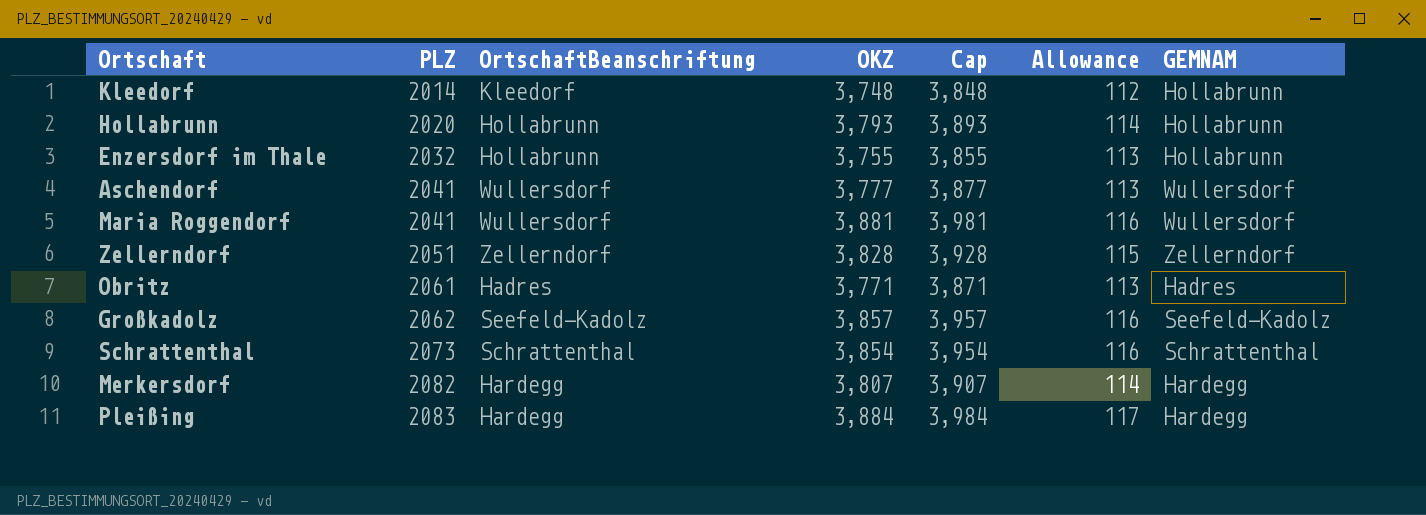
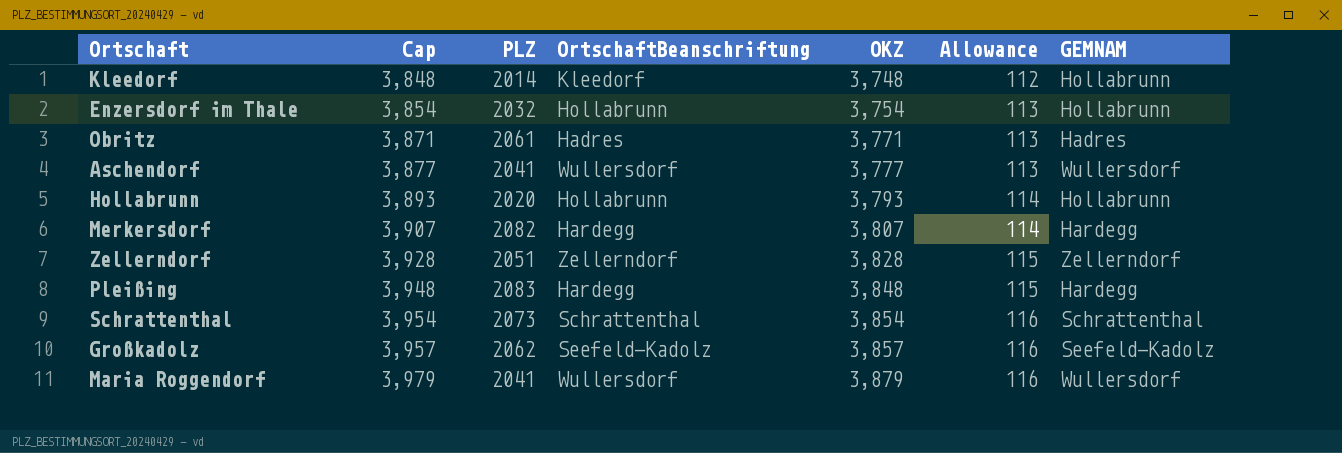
row order: PLZ ascending -> Cap ascending
column Cap | position: 5 -> 2
Enzersdorf im Thale | Cap: 3,855 -> 3,854
Enzersdorf im Thale | OKZ: 3,755 -> 3,754
Pleißing | Cap: 3,984 -> 3,948
Pleißing | OKZ: 3,884 -> 3,848
Pleißing | Allowance: 117 -> 115
Maria Roggendorf | Cap: 3,981 -> 3,979
Maria Roggendorf | OKZ: 3,881 -> 3,879

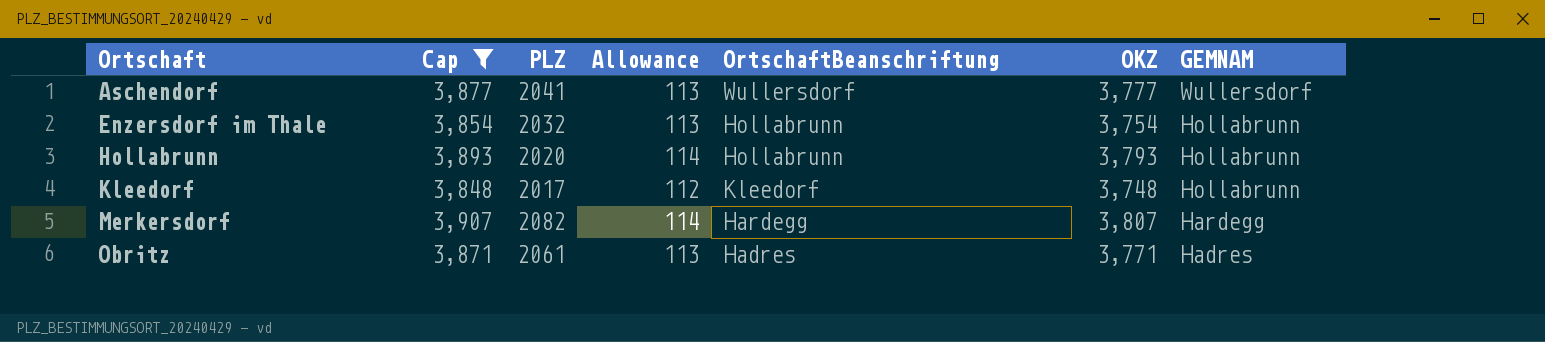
filter: none -> Cap <= 3,907
row order: Cap ascending -> Ortschaft ascending
column Allowance | position: 6 -> 4
Kleedorf | PLZ: 2014 -> 2017

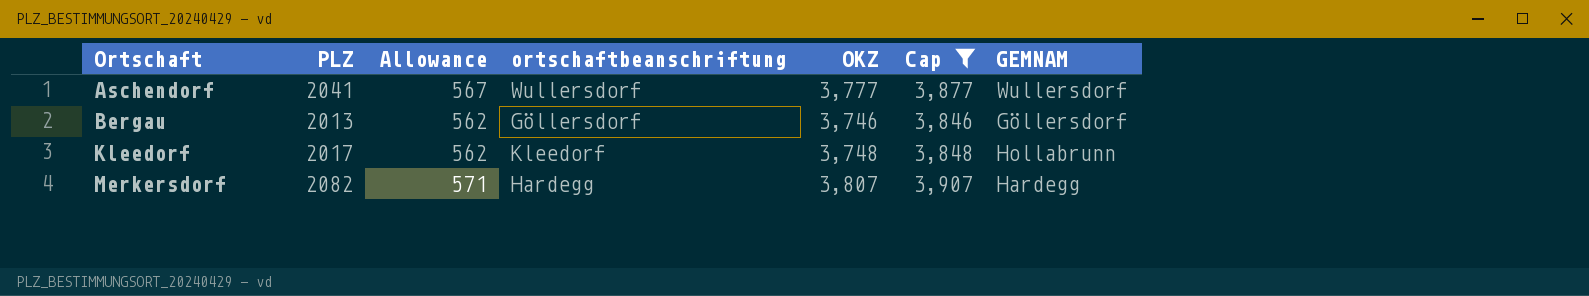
column Allowance | formula: [OKZ] * 0.03 -> [OKZ] * 0.15
column name: OrtschaftBeanschriftung -> ortschaftbeanschriftung
column Cap | position: 2 -> 6
row Enzersdorf im Thale: 3,854 | 2032 | 113 | Hollabrunn | 3,754 | Hollabrunn -> none
row Hollabrunn: 3,893 | 2020 | 114 | Hollabrunn | 3,793 | Hollabrunn -> none
row Obritz: 3,871 | 2061 | 113 | Hadres | 3,771 | Hadres -> none
row Bergau: none -> 2013 | 562 | Göllersdorf | 3,746 | 3,846 | Göllersdorf

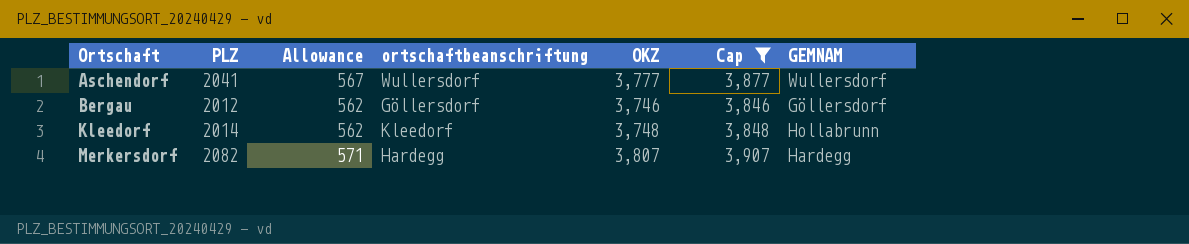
Bergau | PLZ: 2013 -> 2012
Kleedorf | PLZ: 2017 -> 2014

